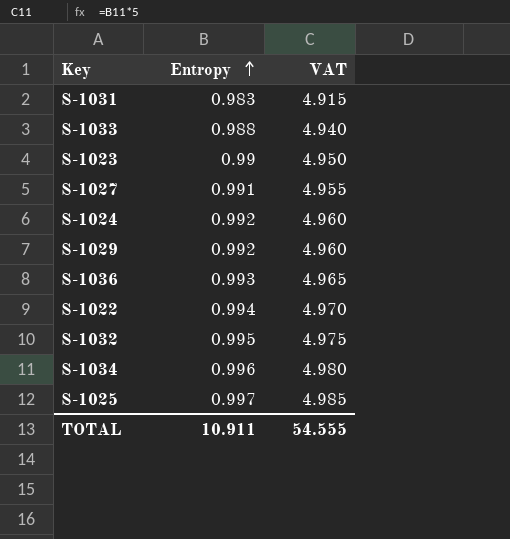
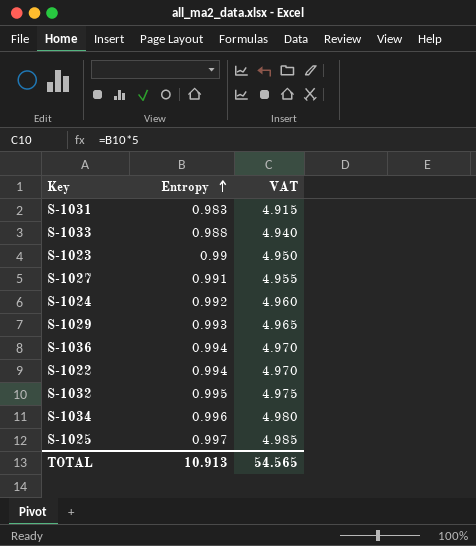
S-1029 | Entropy: 0.992 -> 0.993
S-1029 | VAT: 4.960 -> 4.965
S-1036 | Entropy: 0.993 -> 0.994
S-1036 | VAT: 4.965 -> 4.970
TOTAL | Entropy: 10.911 -> 10.913
TOTAL | VAT: 54.555 -> 54.565

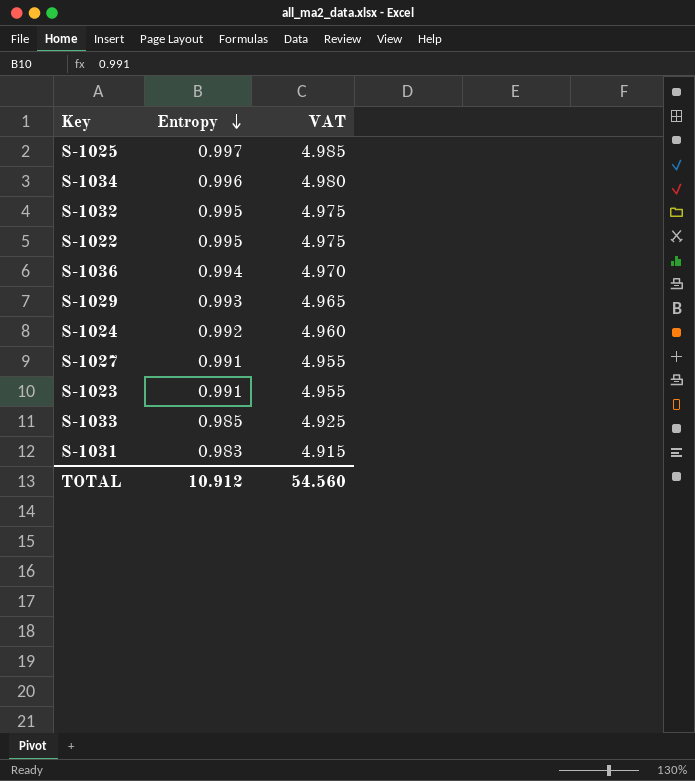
row order: Entropy ascending -> Entropy descending
S-1022 | Entropy: 0.994 -> 0.995
S-1022 | VAT: 4.970 -> 4.975
S-1023 | Entropy: 0.99 -> 0.991
S-1023 | VAT: 4.950 -> 4.955
S-1033 | Entropy: 0.988 -> 0.985
S-1033 | VAT: 4.940 -> 4.925
TOTAL | Entropy: 10.913 -> 10.912
TOTAL | VAT: 54.565 -> 54.560

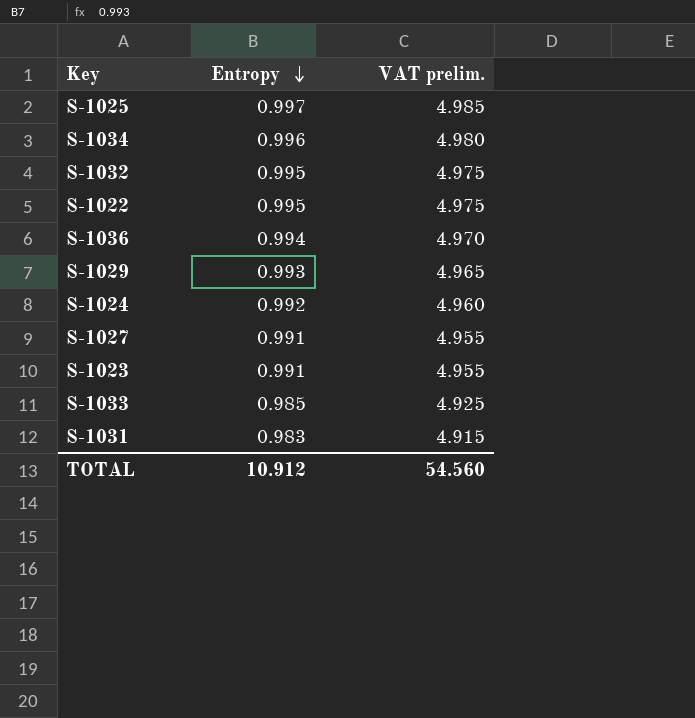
column name: VAT -> VAT prelim.

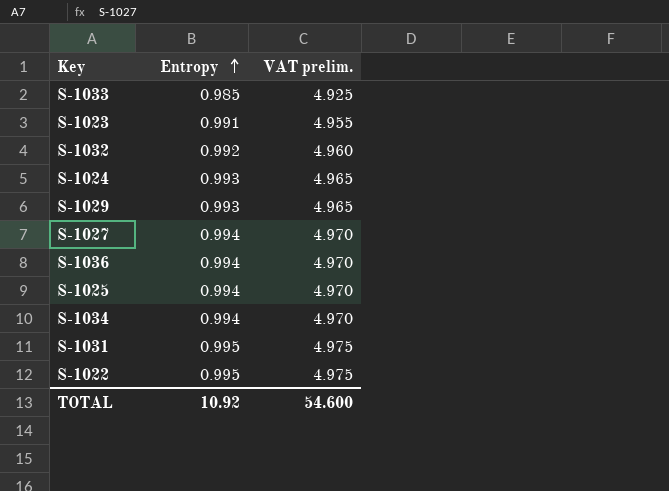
row order: Entropy descending -> Entropy ascending
S-1032 | Entropy: 0.995 -> 0.992
S-1032 | VAT prelim.: 4.975 -> 4.960
S-1024 | Entropy: 0.992 -> 0.993
S-1024 | VAT prelim.: 4.960 -> 4.965
S-1027 | Entropy: 0.991 -> 0.994
S-1027 | VAT prelim.: 4.955 -> 4.970
S-1025 | Entropy: 0.997 -> 0.994
S-1025 | VAT prelim.: 4.985 -> 4.970
S-1034 | Entropy: 0.996 -> 0.994
S-1034 | VAT prelim.: 4.980 -> 4.970
S-1031 | Entropy: 0.983 -> 0.995
S-1031 | VAT prelim.: 4.915 -> 4.975
TOTAL | Entropy: 10.912 -> 10.92
TOTAL | VAT prelim.: 54.560 -> 54.600

